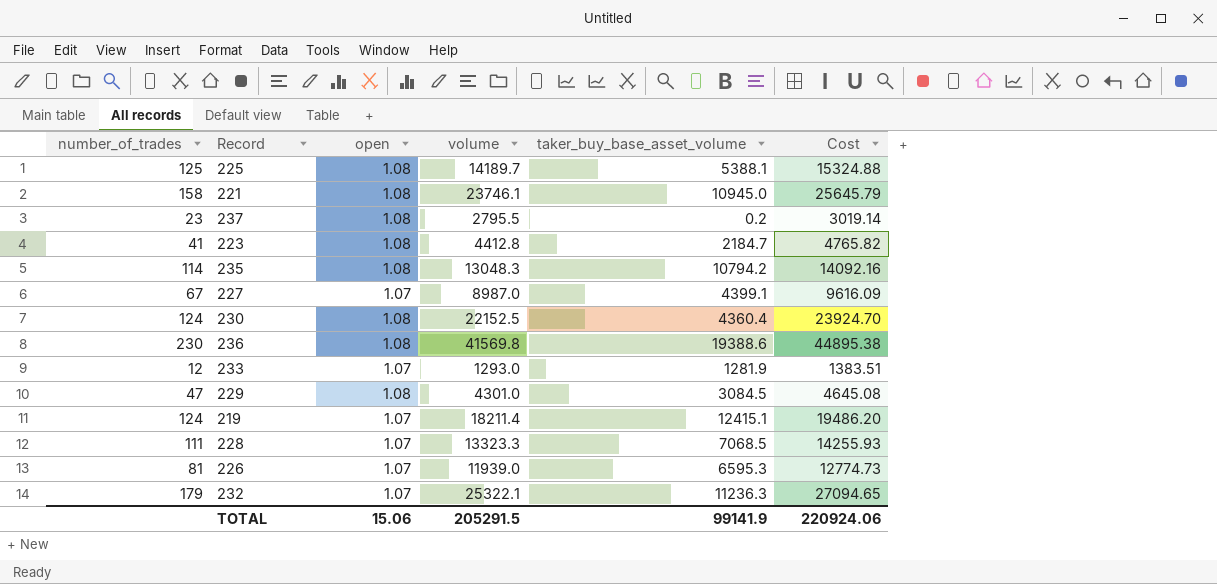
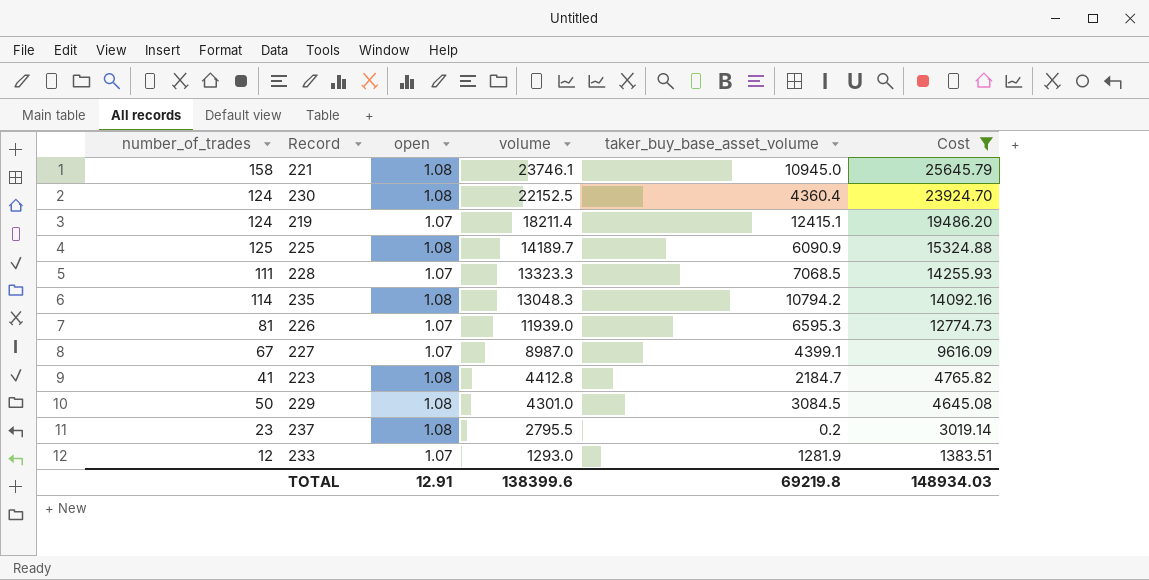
filter: none -> Cost <= 25645.79
row order: none -> volume descending
225 | taker_buy_base_asset_volume: 5388.1 -> 6090.9
229 | number_of_trades: 47 -> 50
TOTAL | open: 15.06 -> 12.91
TOTAL | volume: 205291.5 -> 138399.6
TOTAL | taker_buy_base_asset_volume: 99141.9 -> 69219.8
TOTAL | Cost: 220924.06 -> 148934.03

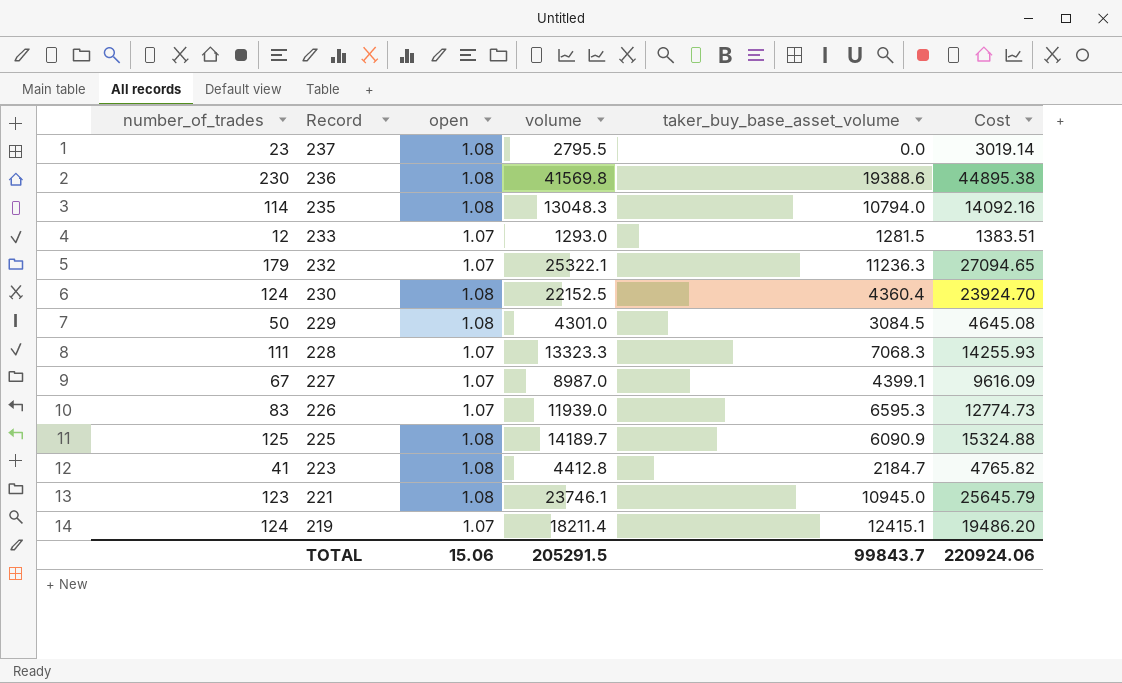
filter: Cost <= 25645.79 -> none
row order: volume descending -> Record descending
237 | taker_buy_base_asset_volume: 0.2 -> 0.0
235 | taker_buy_base_asset_volume: 10794.2 -> 10794.0
233 | taker_buy_base_asset_volume: 1281.9 -> 1281.5
228 | taker_buy_base_asset_volume: 7068.5 -> 7068.3
226 | number_of_trades: 81 -> 83
221 | number_of_trades: 158 -> 123
TOTAL | open: 12.91 -> 15.06
TOTAL | volume: 138399.6 -> 205291.5
TOTAL | taker_buy_base_asset_volume: 69219.8 -> 99843.7
TOTAL | Cost: 148934.03 -> 220924.06

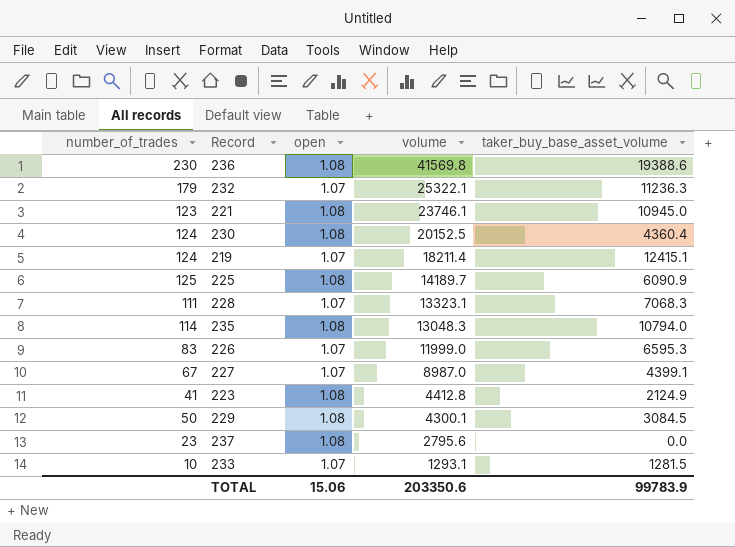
row order: Record descending -> volume descending
column Cost | formula: [open] * [volume] -> none
230 | volume: 22152.5 -> 20152.5
228 | volume: 13323.3 -> 13323.1
226 | volume: 11939.0 -> 11999.0
223 | taker_buy_base_asset_volume: 2184.7 -> 2124.9
229 | volume: 4301.0 -> 4300.1
237 | volume: 2795.5 -> 2795.6
233 | number_of_trades: 12 -> 10
233 | volume: 1293.0 -> 1293.1
TOTAL | volume: 205291.5 -> 203350.6
TOTAL | taker_buy_base_asset_volume: 99843.7 -> 99783.9

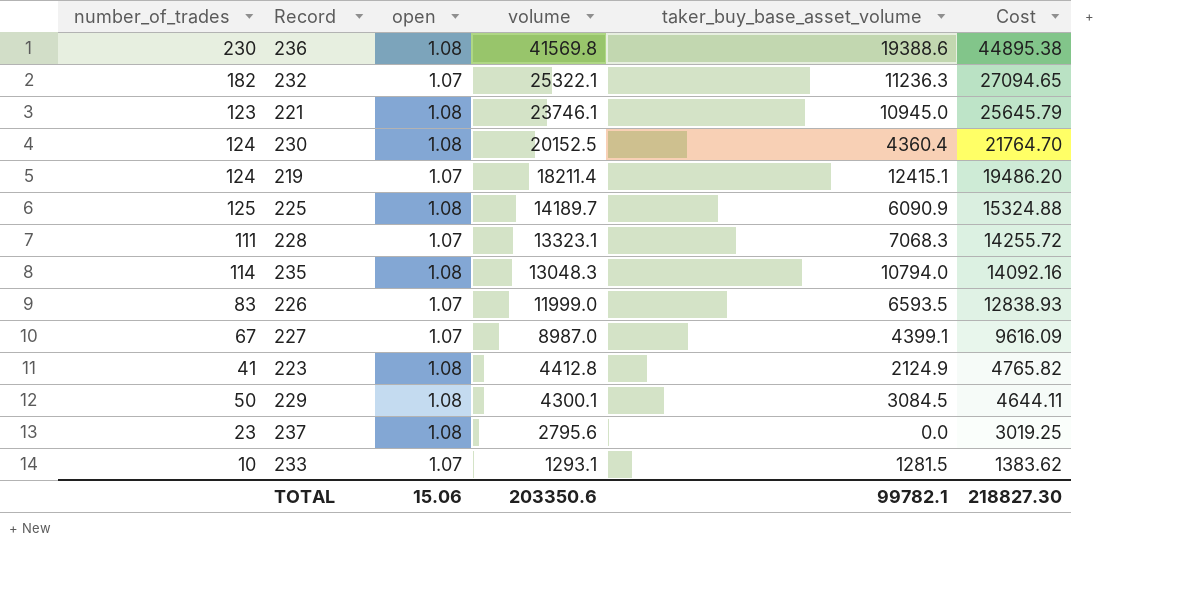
column Cost | formula: none -> [open] * [volume]
232 | number_of_trades: 179 -> 182
226 | taker_buy_base_asset_volume: 6595.3 -> 6593.5
TOTAL | taker_buy_base_asset_volume: 99783.9 -> 99782.1

